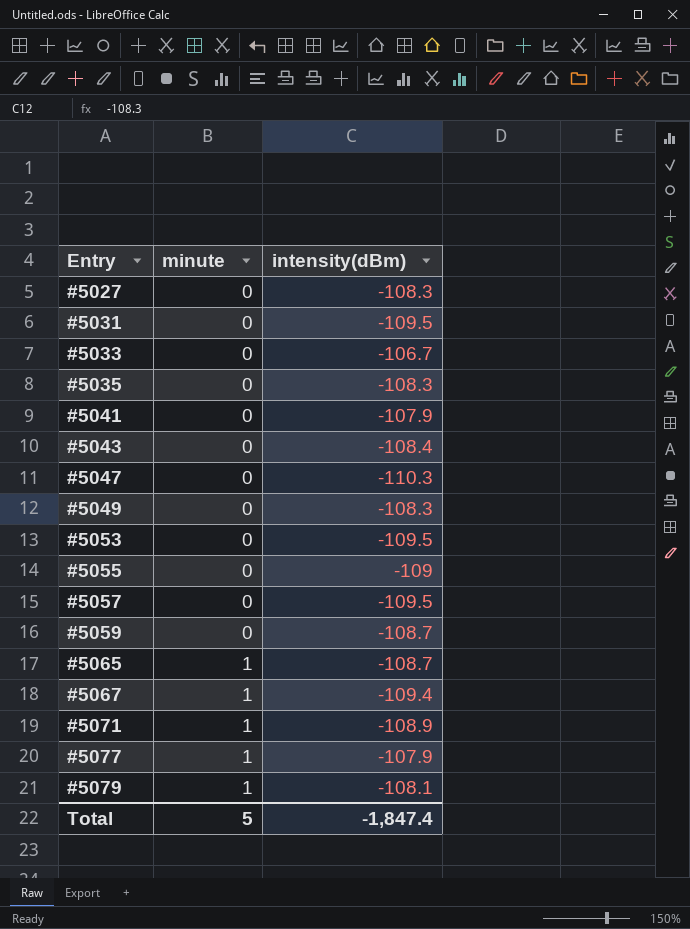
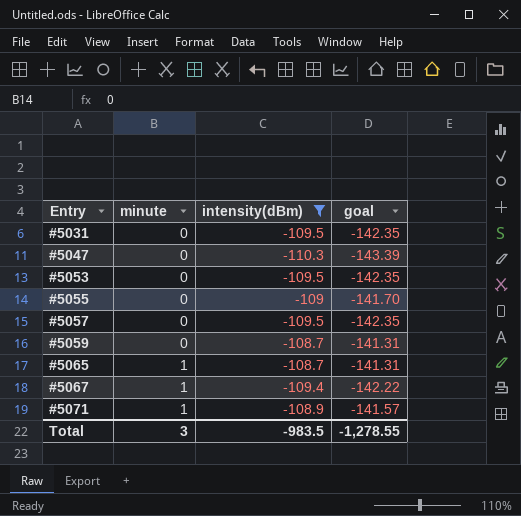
filter: none -> intensity(dBm) <= -108.7
column goal | formula: none -> [intensity(dBm)] * 1.3
Total | minute: 5 -> 3
Total | intensity(dBm): -1,847.4 -> -983.5

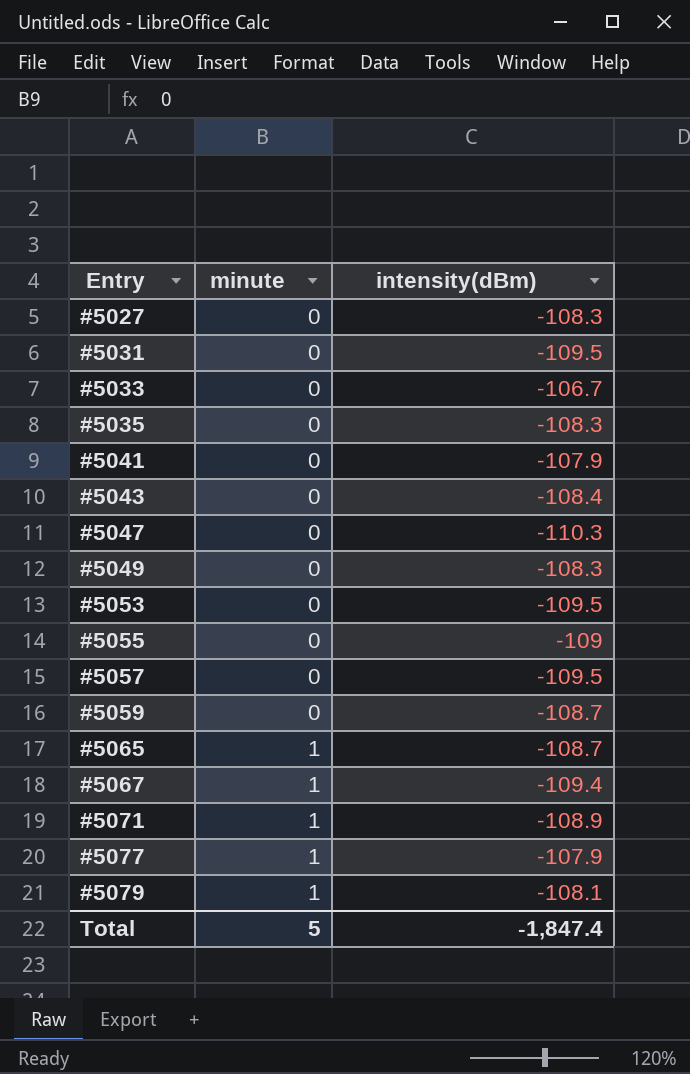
filter: intensity(dBm) <= -108.7 -> none
column goal | formula: [intensity(dBm)] * 1.3 -> none
Total | minute: 3 -> 5
Total | intensity(dBm): -983.5 -> -1,847.4

